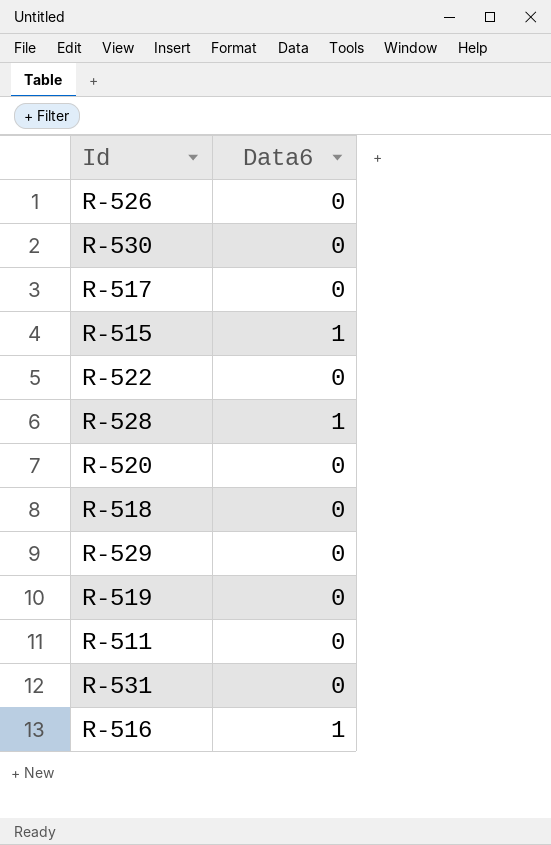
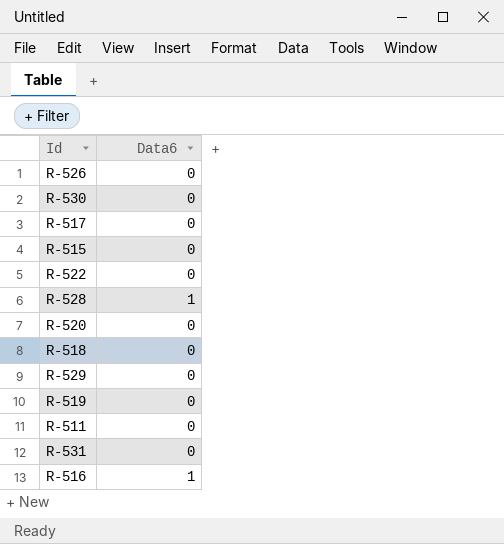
R-515 | Data6: 1 -> 0

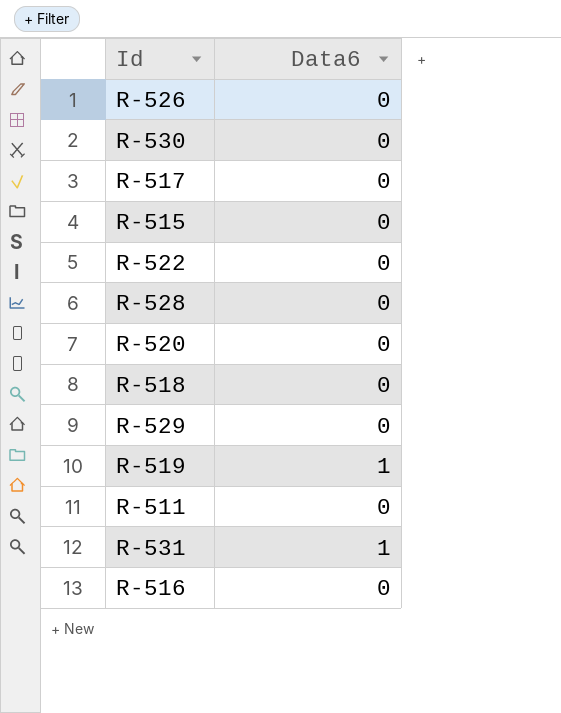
R-528 | Data6: 1 -> 0
R-519 | Data6: 0 -> 1
R-531 | Data6: 0 -> 1
R-516 | Data6: 1 -> 0

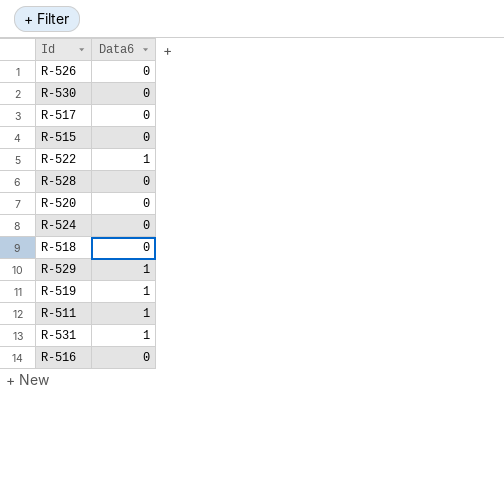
R-522 | Data6: 0 -> 1
row R-524: none -> 0
R-529 | Data6: 0 -> 1
R-511 | Data6: 0 -> 1

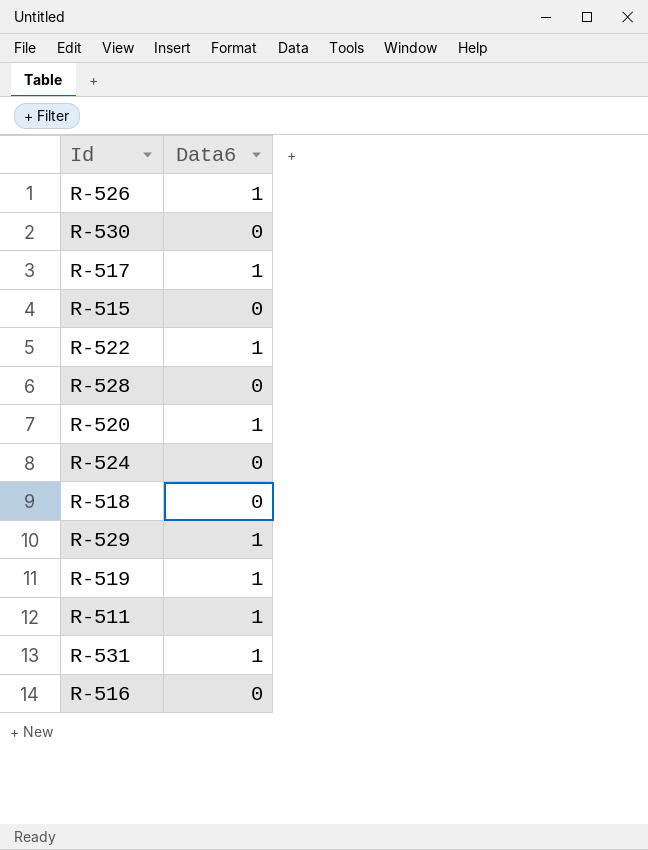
R-526 | Data6: 0 -> 1
R-517 | Data6: 0 -> 1
R-520 | Data6: 0 -> 1

